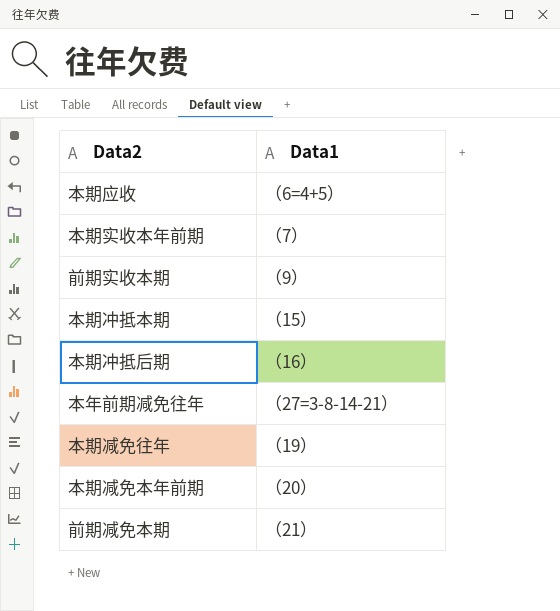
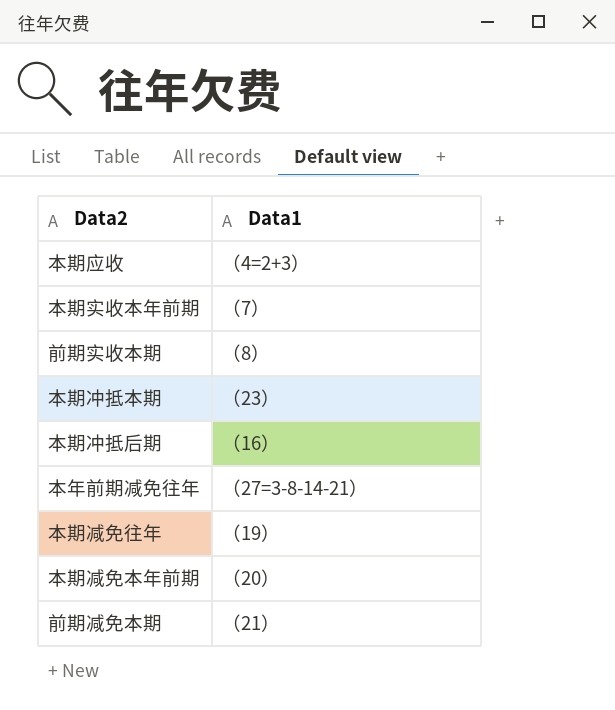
本期应收 | Data1: （6=4+5） -> （4=2+3）
前期实收本期 | Data1: （9） -> （8）
本期冲抵本期 | Data1: （15） -> （23）

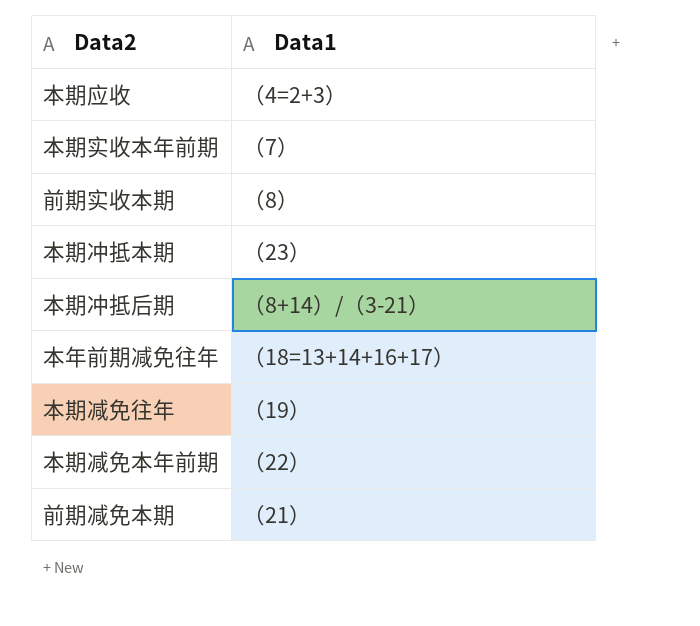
本期冲抵后期 | Data1: （16） -> （8+14）/（3-21）
本年前期减免往年 | Data1: （27=3-8-14-21） -> （18=13+14+16+17）
本期减免本年前期 | Data1: （20） -> （22）

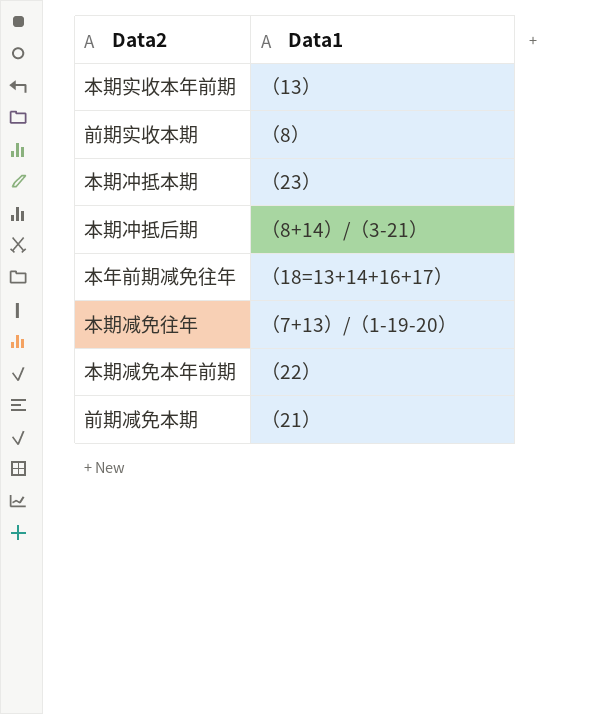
row 本期应收: （4=2+3） -> none
本期实收本年前期 | Data1: （7） -> （13）
本期减免往年 | Data1: （19） -> （7+13）/（1-19-20）

